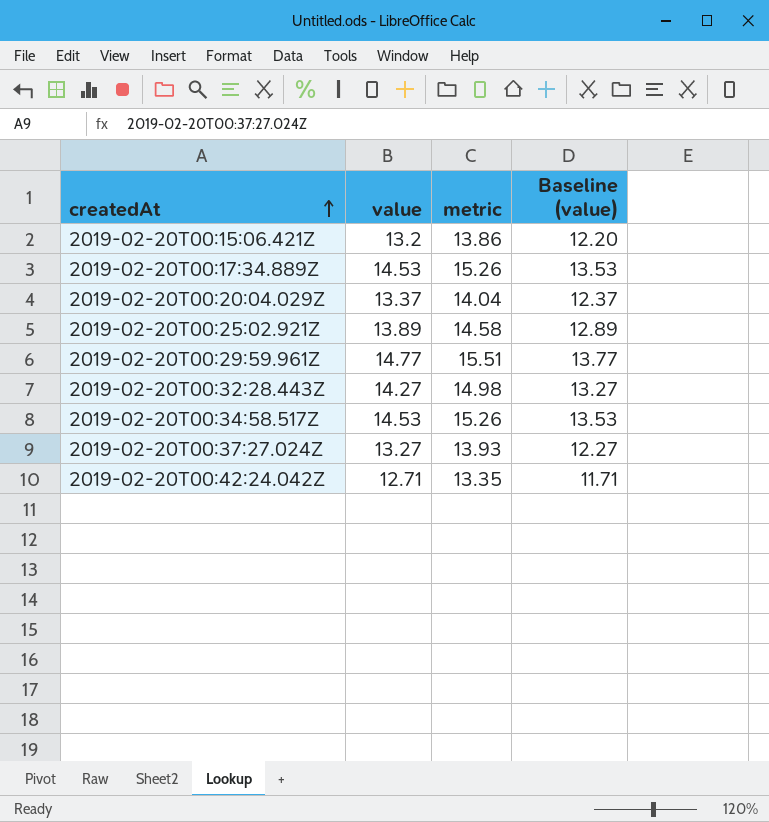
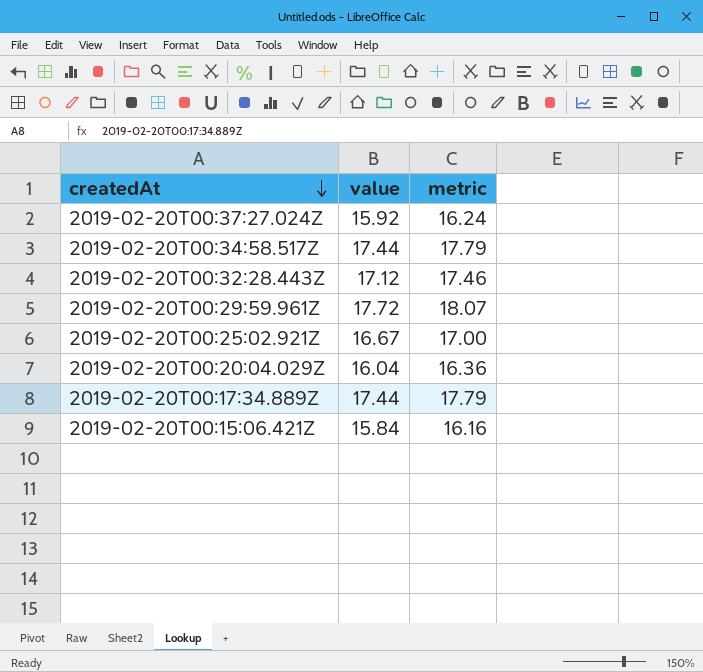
row order: createdAt ascending -> createdAt descending
column Baseline (value) | formula: [value] - 1 -> none
column metric | formula: [value] * 1.05 -> [value] * 1.02
row 2019-02-20T00:42:24.042Z: 12.71 | 13.35 | 11.71 -> none
2019-02-20T00:37:27.024Z | value: 13.27 -> 15.92
2019-02-20T00:34:58.517Z | value: 14.53 -> 17.44
2019-02-20T00:32:28.443Z | value: 14.27 -> 17.12
2019-02-20T00:29:59.961Z | value: 14.77 -> 17.72
2019-02-20T00:25:02.921Z | value: 13.89 -> 16.67
2019-02-20T00:20:04.029Z | value: 13.37 -> 16.04
2019-02-20T00:17:34.889Z | value: 14.53 -> 17.44
2019-02-20T00:15:06.421Z | value: 13.2 -> 15.84

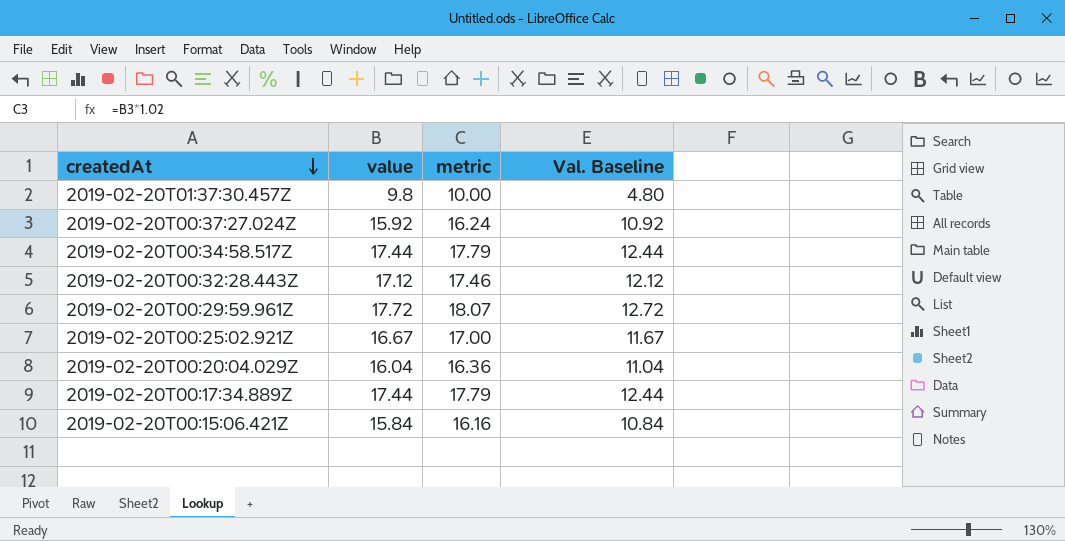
column Val. Baseline | formula: none -> [value] - 5
row 2019-02-20T01:37:30.457Z: none -> 9.8 | 10.00 | 4.80

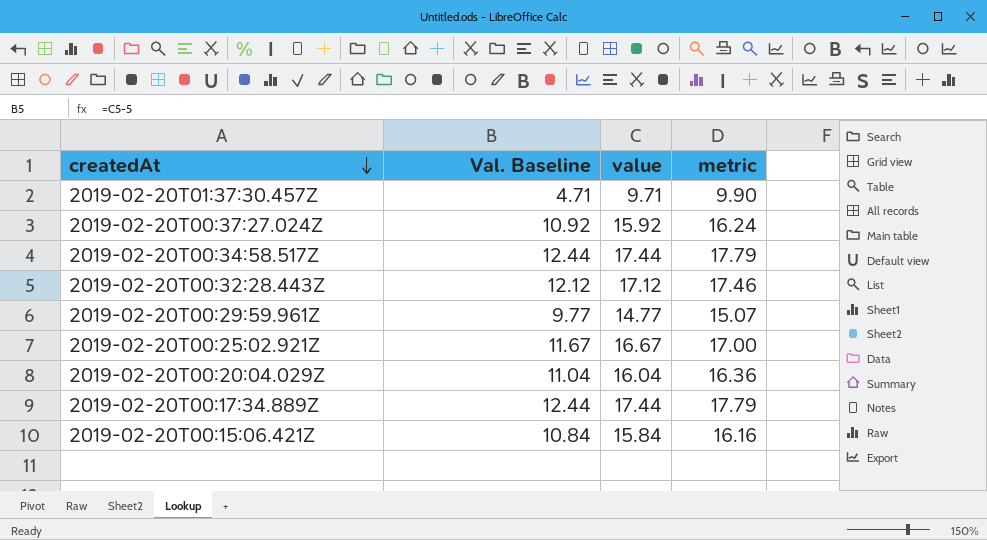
column Val. Baseline | position: 4 -> 2
2019-02-20T01:37:30.457Z | Val. Baseline: 4.80 -> 4.71
2019-02-20T01:37:30.457Z | value: 9.8 -> 9.71
2019-02-20T01:37:30.457Z | metric: 10.00 -> 9.90
2019-02-20T00:29:59.961Z | Val. Baseline: 12.72 -> 9.77
2019-02-20T00:29:59.961Z | value: 17.72 -> 14.77
2019-02-20T00:29:59.961Z | metric: 18.07 -> 15.07

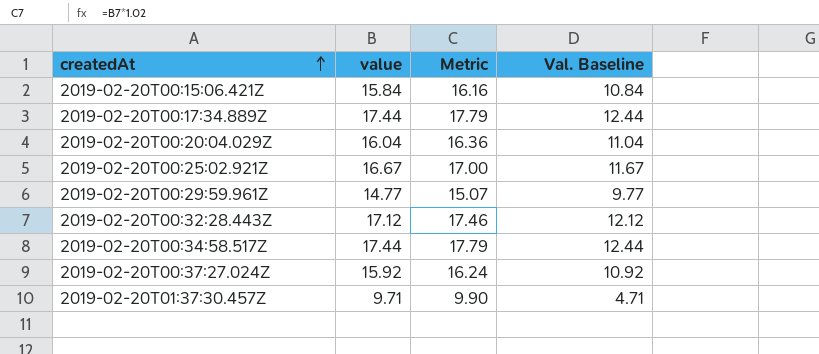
row order: createdAt descending -> createdAt ascending
column name: metric -> Metric
column Val. Baseline | position: 2 -> 4

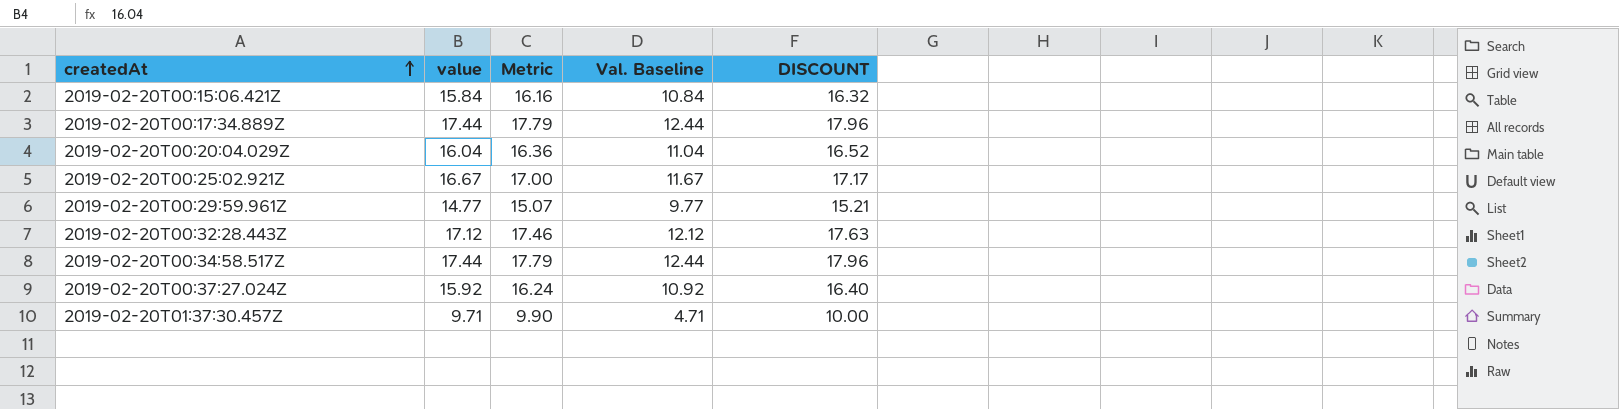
column DISCOUNT | formula: none -> [value] * 1.03

